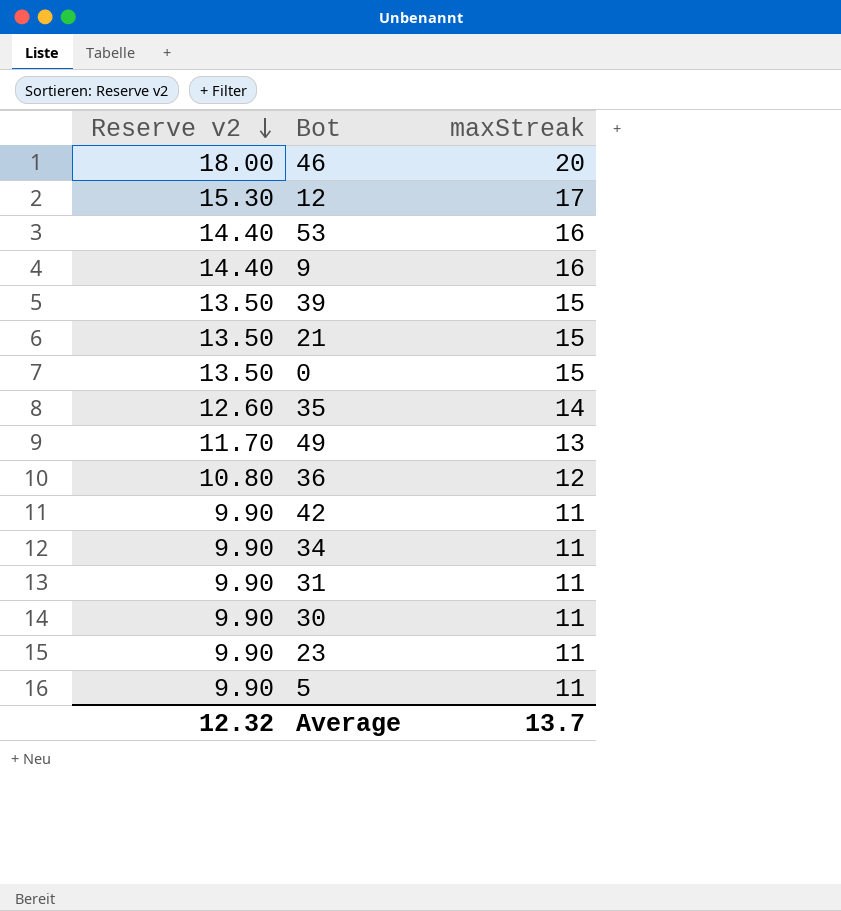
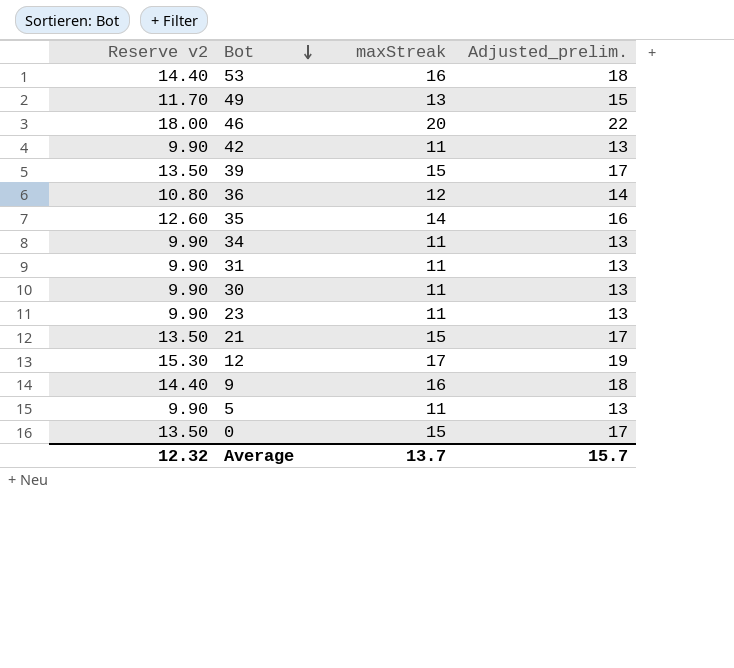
row order: Reserve v2 descending -> Bot descending
column Adjusted_prelim. | formula: none -> [maxStreak] + 2

